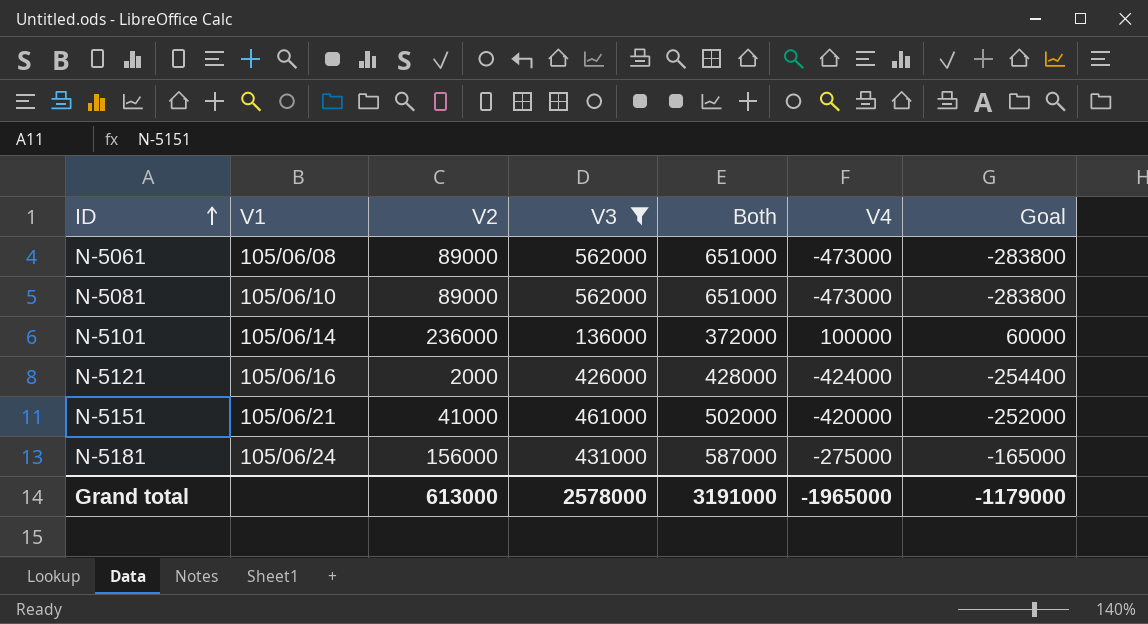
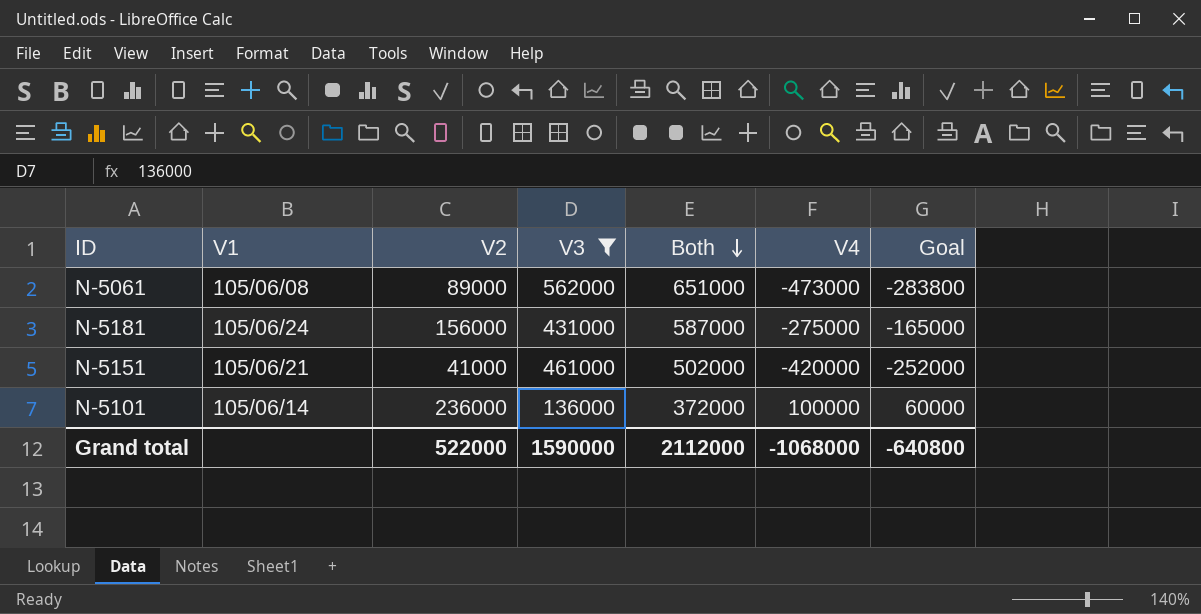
row order: ID ascending -> Both descending
row N-5081: 105/06/10 | 89000 | 562000 | 651000 | -473000 | -283800 -> none
row N-5121: 105/06/16 | 2000 | 426000 | 428000 | -424000 | -254400 -> none
Grand total | V2: 613000 -> 522000
Grand total | V3: 2578000 -> 1590000
Grand total | Both: 3191000 -> 2112000
Grand total | V4: -1965000 -> -1068000
Grand total | Goal: -1179000 -> -640800

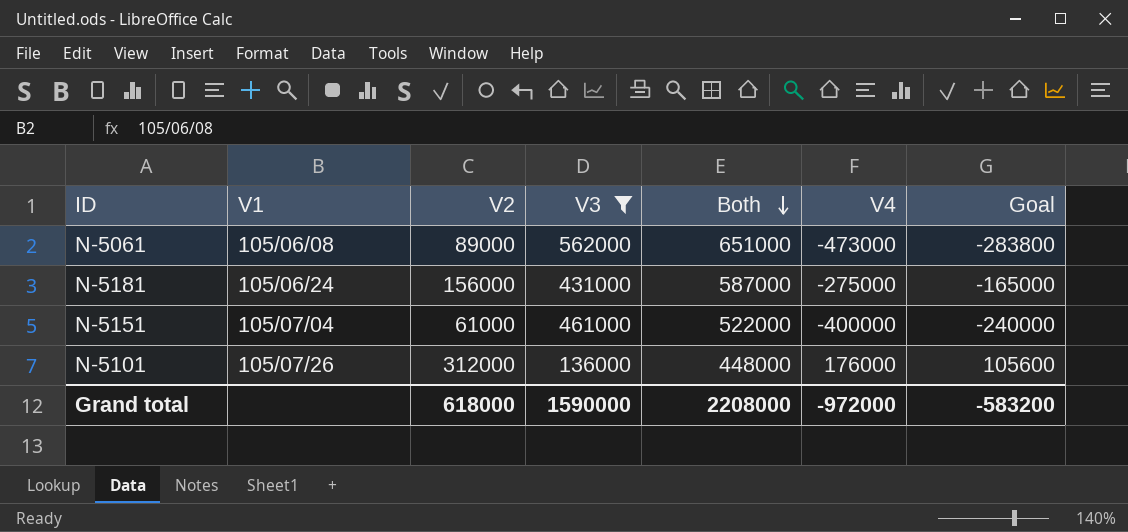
N-5151 | V1: 105/06/21 -> 105/07/04
N-5151 | V2: 41000 -> 61000
N-5151 | Both: 502000 -> 522000
N-5151 | V4: -420000 -> -400000
N-5151 | Goal: -252000 -> -240000
N-5101 | V1: 105/06/14 -> 105/07/26
N-5101 | V2: 236000 -> 312000
N-5101 | Both: 372000 -> 448000
N-5101 | V4: 100000 -> 176000
N-5101 | Goal: 60000 -> 105600
Grand total | V2: 522000 -> 618000
Grand total | Both: 2112000 -> 2208000
Grand total | V4: -1068000 -> -972000
Grand total | Goal: -640800 -> -583200

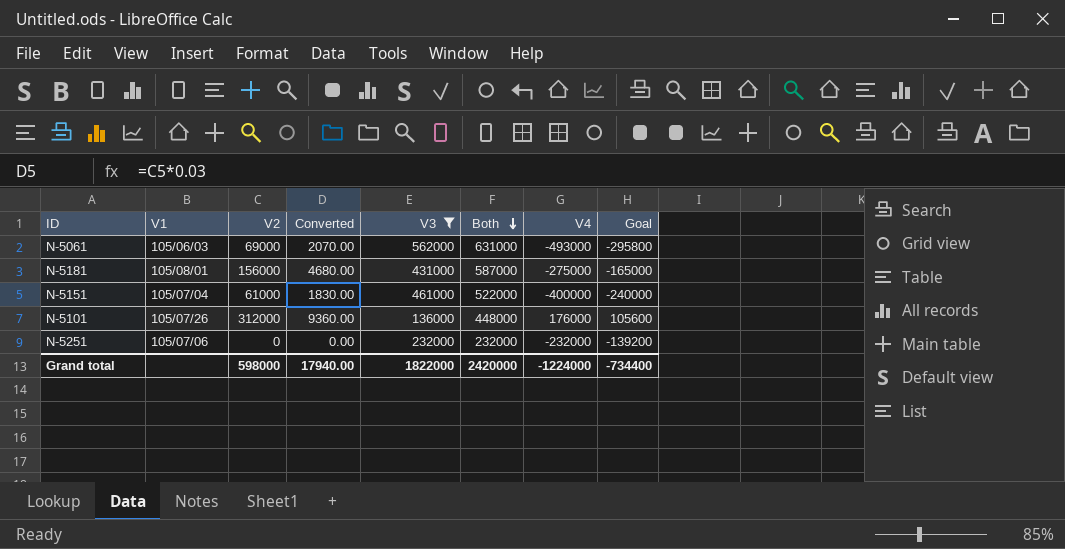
column Converted | formula: none -> [V2] * 0.03
N-5061 | V1: 105/06/08 -> 105/06/03
N-5061 | V2: 89000 -> 69000
N-5061 | Both: 651000 -> 631000
N-5061 | V4: -473000 -> -493000
N-5061 | Goal: -283800 -> -295800
N-5181 | V1: 105/06/24 -> 105/08/01
row N-5251: none -> 105/07/06 | 0 | 0.00 | 232000 | 232000 | -232000 | -139200
Grand total | V2: 618000 -> 598000
Grand total | V3: 1590000 -> 1822000
Grand total | Both: 2208000 -> 2420000
Grand total | V4: -972000 -> -1224000
Grand total | Goal: -583200 -> -734400

